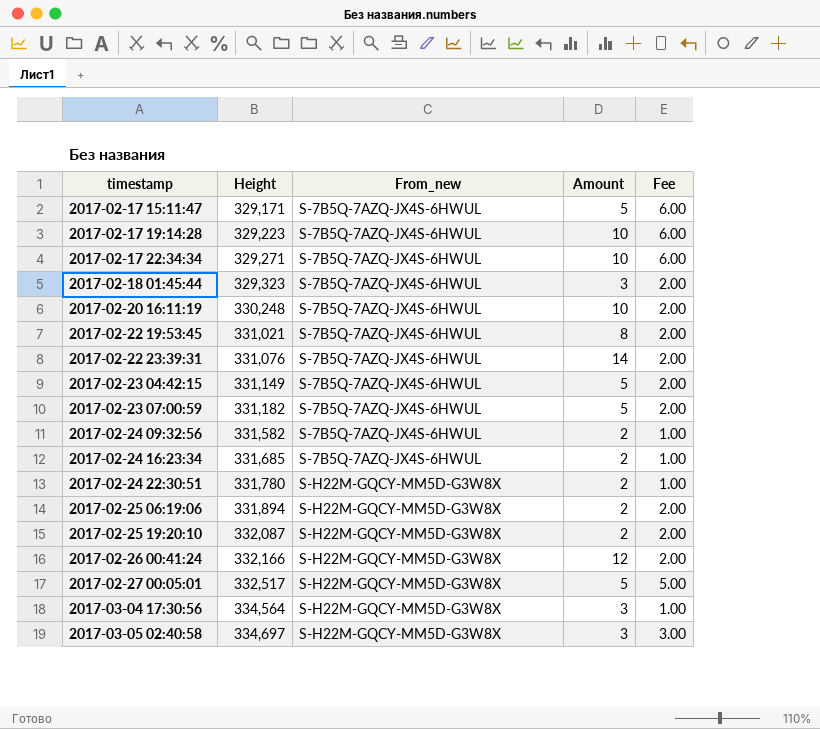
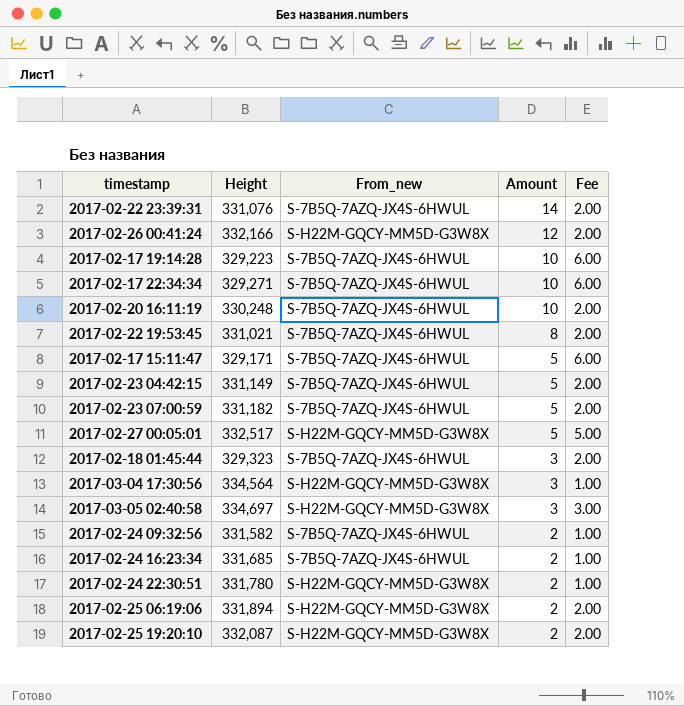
row order: timestamp ascending -> Amount descending

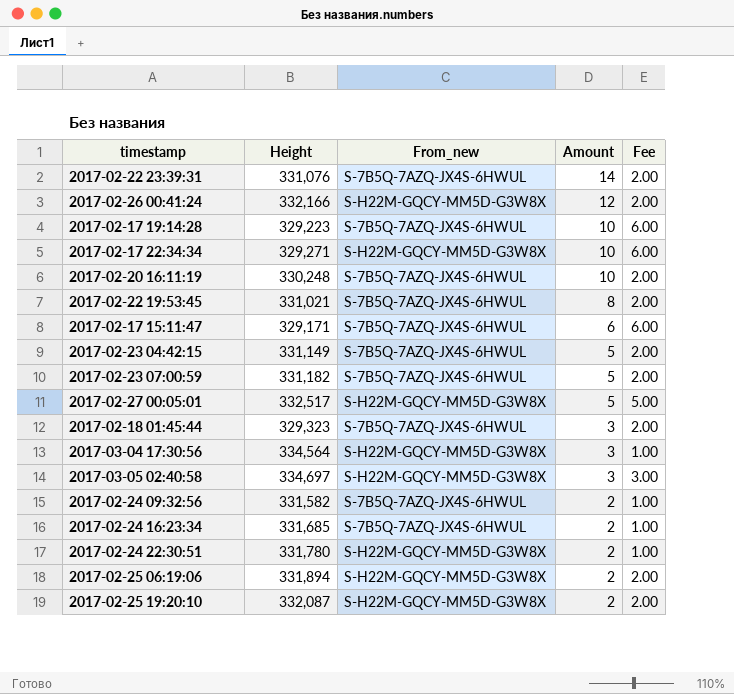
2017-02-17 22:34:34 | From_new: S-7B5Q-7AZQ-JX4S-6HWUL -> S-H22M-GQCY-MM5D-G3W8X
2017-02-17 15:11:47 | Amount: 5 -> 6

